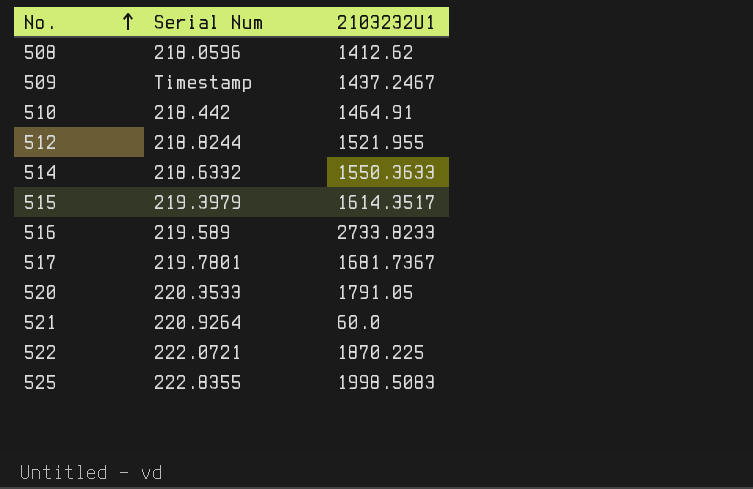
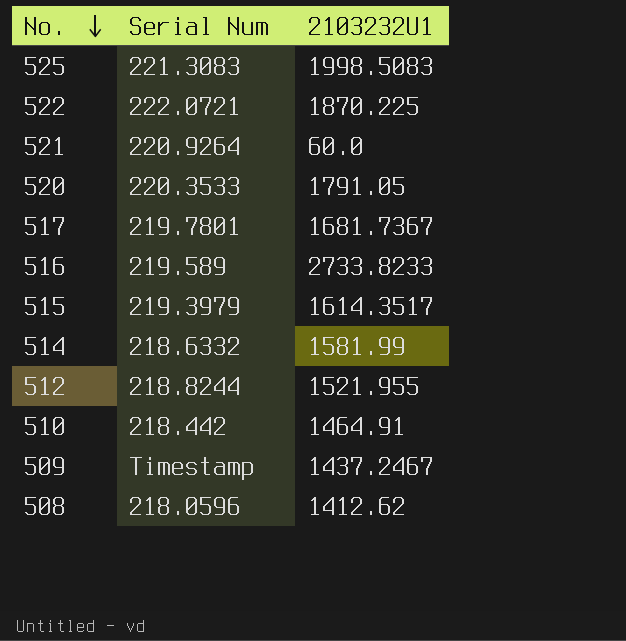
row order: No. ascending -> No. descending
525 | Serial Num: 222.8355 -> 221.3083
514 | 2103232U1: 1550.3633 -> 1581.99

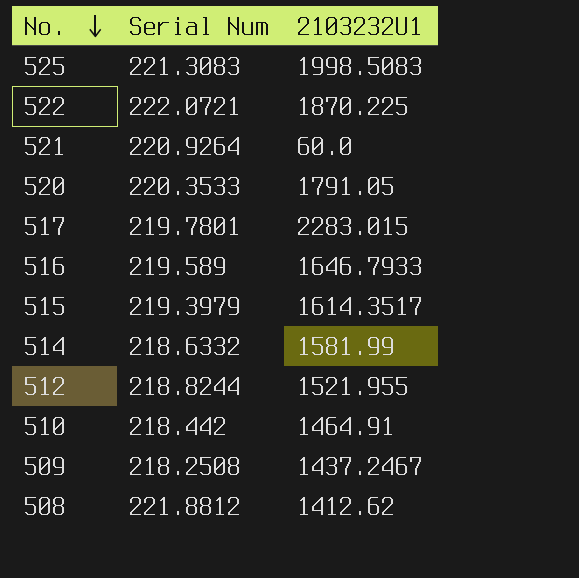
517 | 2103232U1: 1681.7367 -> 2283.015
516 | 2103232U1: 2733.8233 -> 1646.7933
509 | Serial Num: Timestamp -> 218.2508
508 | Serial Num: 218.0596 -> 221.8812

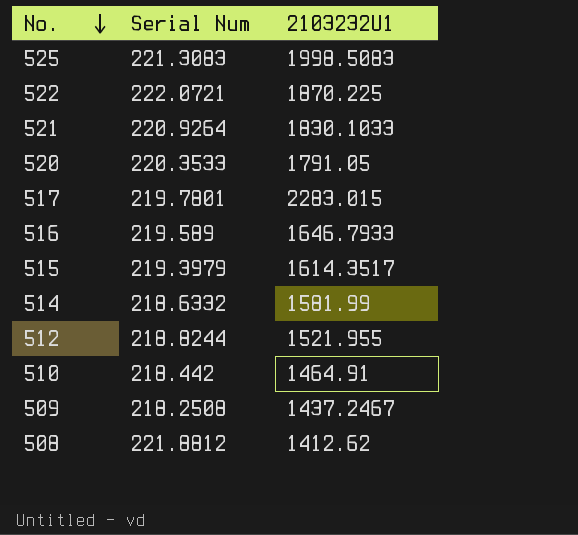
521 | 2103232U1: 60.0 -> 1830.1033

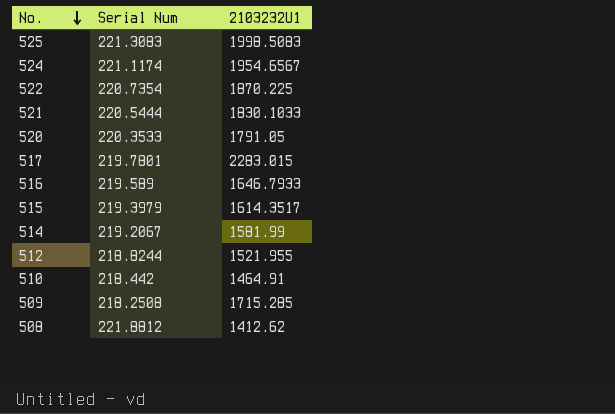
row 524: none -> 221.1174 | 1954.6567
522 | Serial Num: 222.0721 -> 220.7354
521 | Serial Num: 220.9264 -> 220.5444
514 | Serial Num: 218.6332 -> 219.2067
509 | 2103232U1: 1437.2467 -> 1715.285

